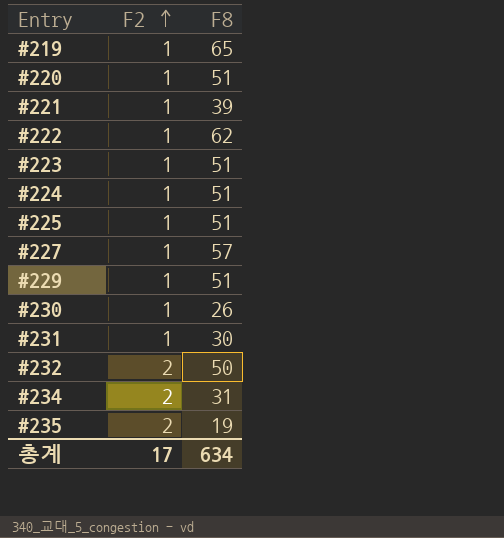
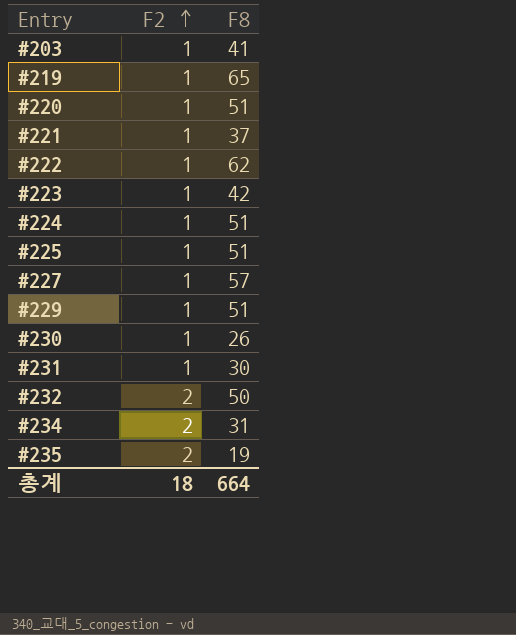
row #203: none -> 1 | 41
#221 | F8: 39 -> 37
#223 | F8: 51 -> 42
총계 | F2: 17 -> 18
총계 | F8: 634 -> 664

